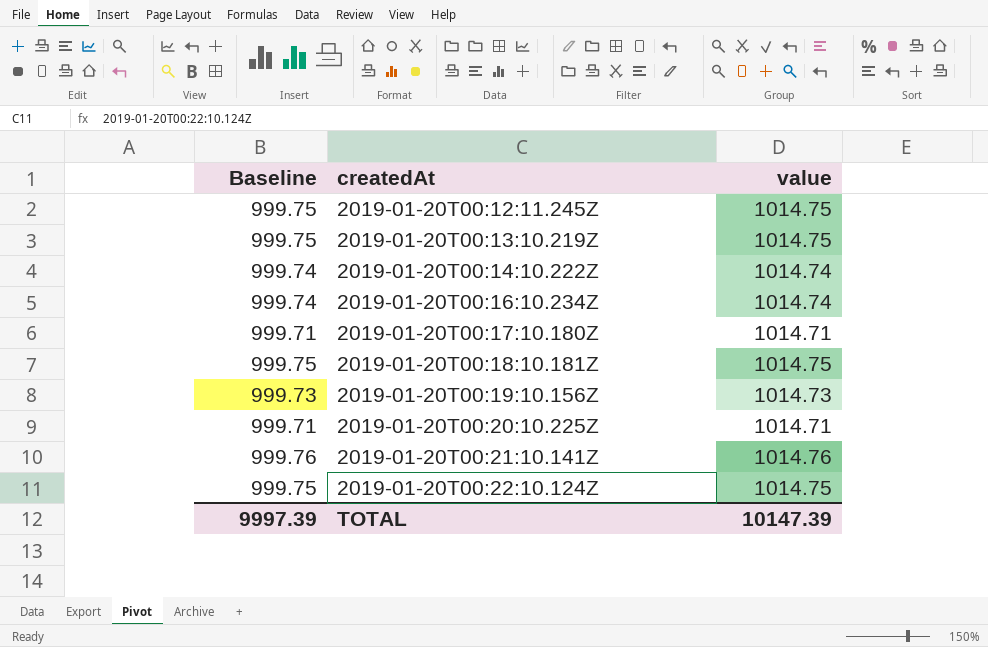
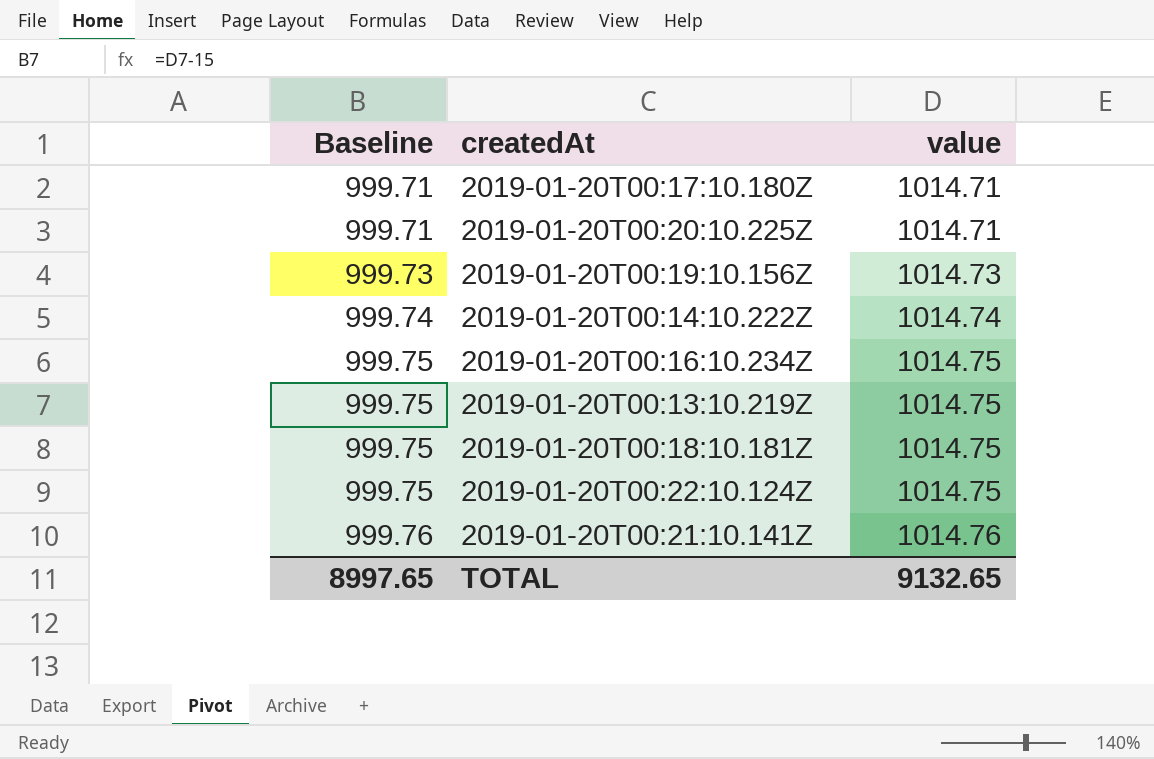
row order: createdAt ascending -> Baseline ascending
row 2019-01-20T00:12:11.245Z: 999.75 | 1014.75 -> none
2019-01-20T00:16:10.234Z | Baseline: 999.74 -> 999.75
2019-01-20T00:16:10.234Z | value: 1014.74 -> 1014.75
TOTAL | Baseline: 9997.39 -> 8997.65
TOTAL | value: 10147.39 -> 9132.65

